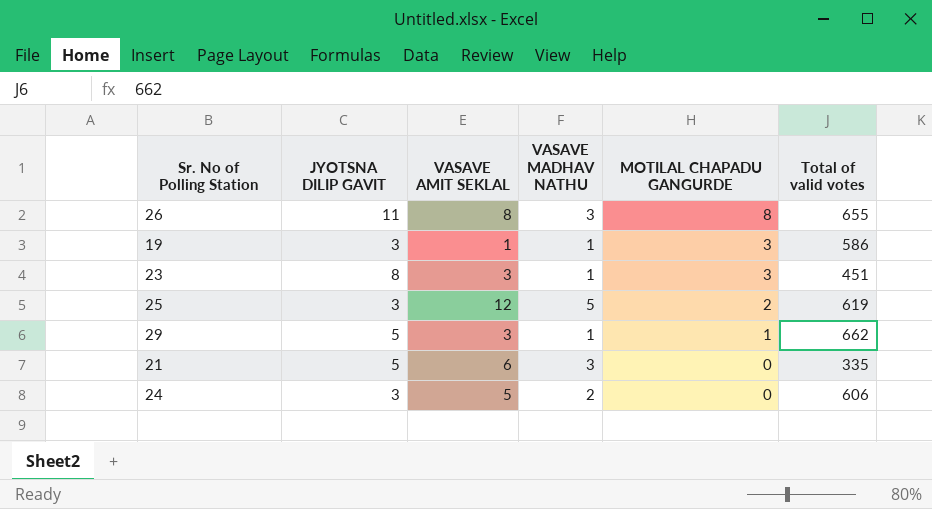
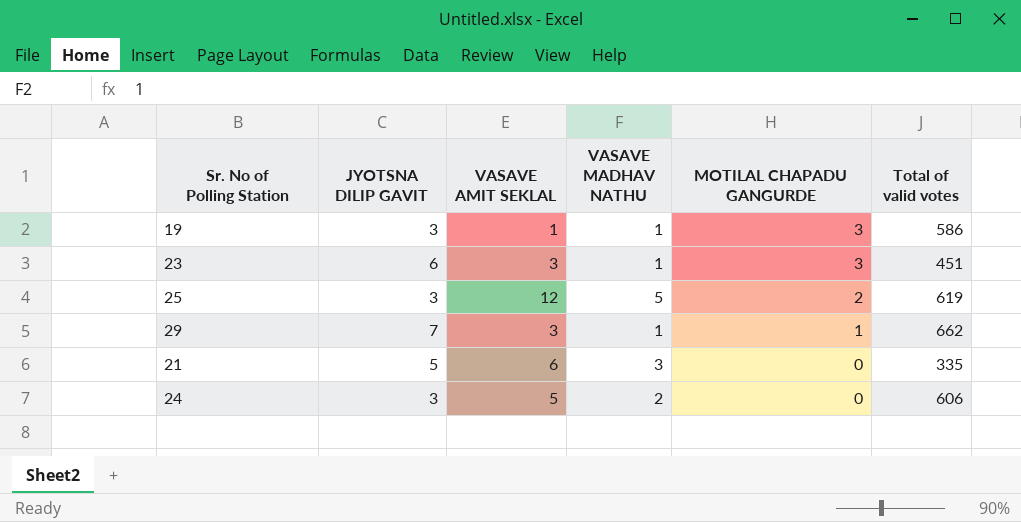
row 26: 11 | 8 | 3 | 8 | 655 -> none
23 | JYOTSNA DILIP GAVIT: 8 -> 6
29 | JYOTSNA DILIP GAVIT: 5 -> 7

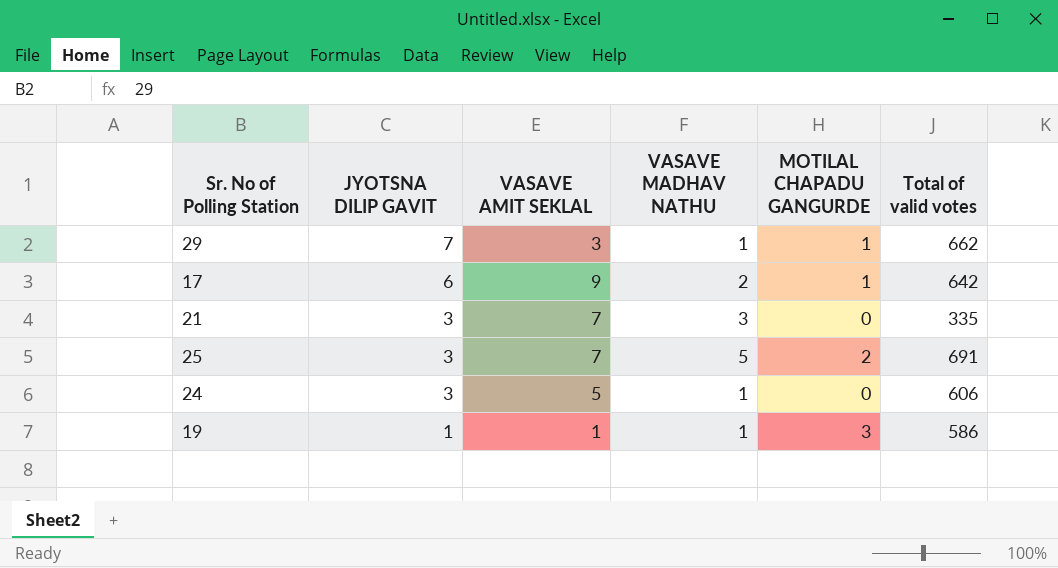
row order: MOTILAL CHAPADU GANGURDE descending -> JYOTSNA DILIP GAVIT descending
row 23: 6 | 3 | 1 | 3 | 451 -> none
row 17: none -> 6 | 9 | 2 | 1 | 642
21 | JYOTSNA DILIP GAVIT: 5 -> 3
21 | VASAVE AMIT SEKLAL: 6 -> 7
25 | VASAVE AMIT SEKLAL: 12 -> 7
25 | Total of valid votes: 619 -> 691
24 | VASAVE MADHAV NATHU: 2 -> 1
19 | JYOTSNA DILIP GAVIT: 3 -> 1

